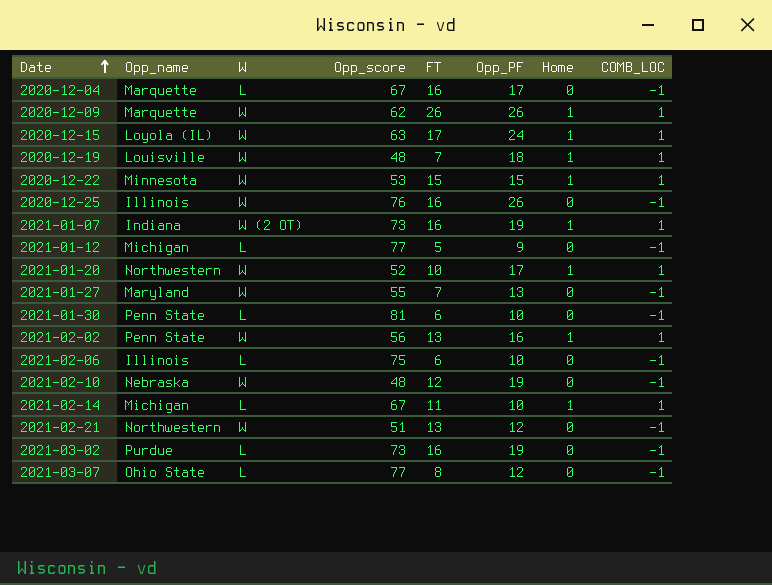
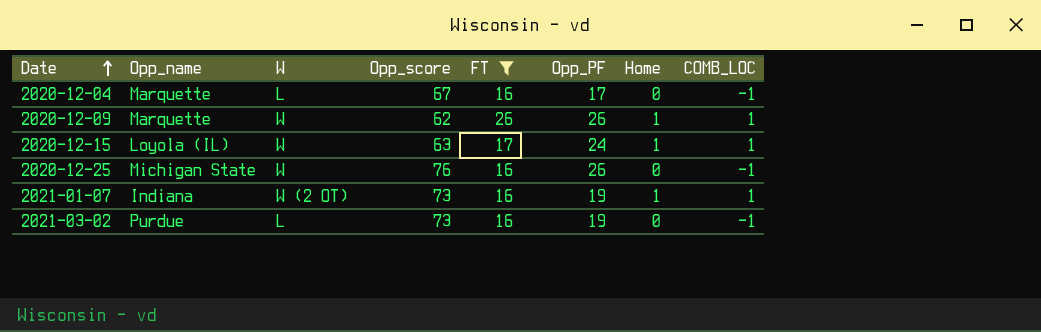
filter: none -> FT >= 16
2020-12-25 | Opp_name: Illinois -> Michigan State

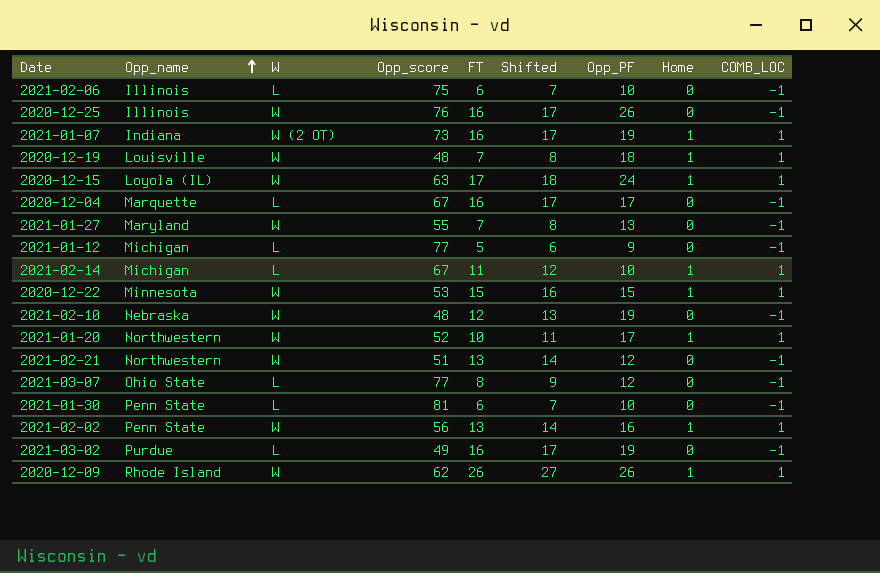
filter: FT >= 16 -> none
row order: Date ascending -> Opp_name ascending
column Shifted | formula: none -> [FT] + 1
2020-12-25 | Opp_name: Michigan State -> Illinois
2021-03-02 | Opp_score: 73 -> 49
2020-12-09 | Opp_name: Marquette -> Rhode Island

